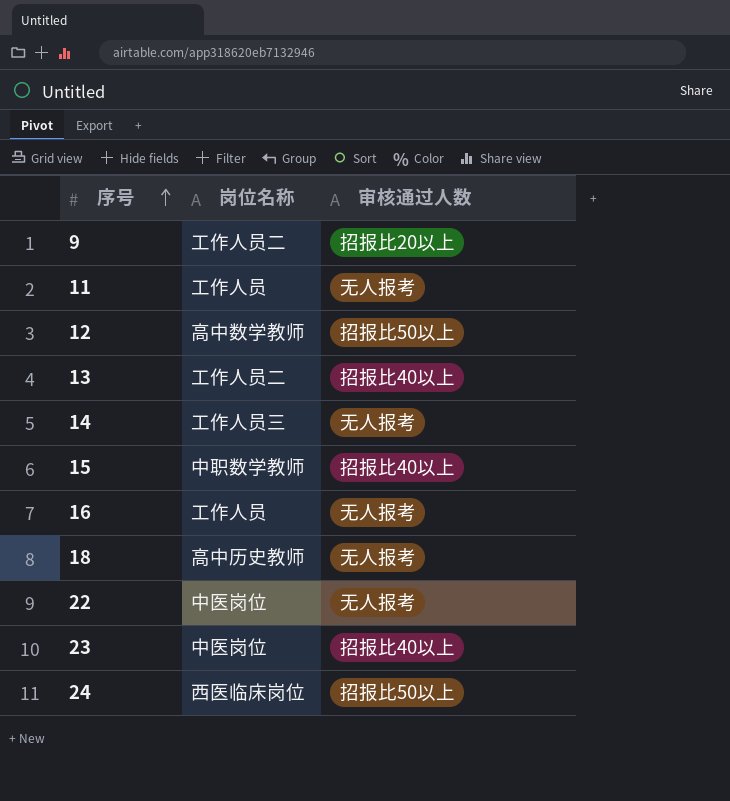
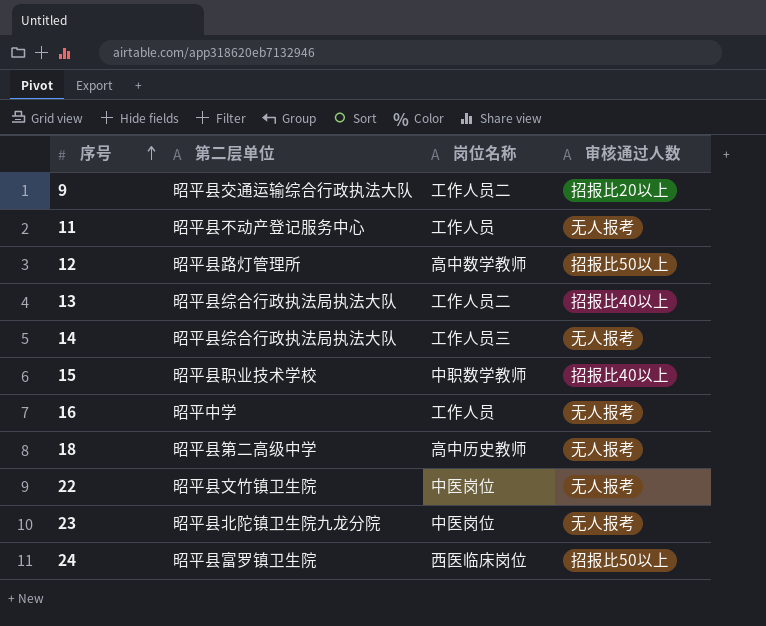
column 第二层单位 | position: none -> 2
23 | 审核通过人数: 招报比40以上 -> 无人报考

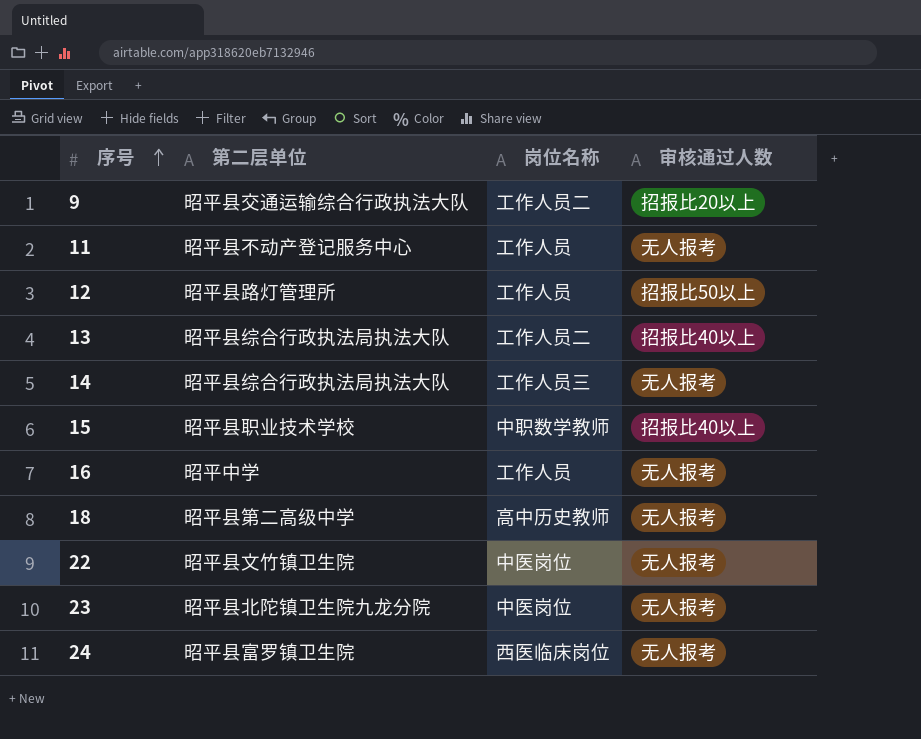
12 | 岗位名称: 高中数学教师 -> 工作人员
24 | 审核通过人数: 招报比50以上 -> 无人报考

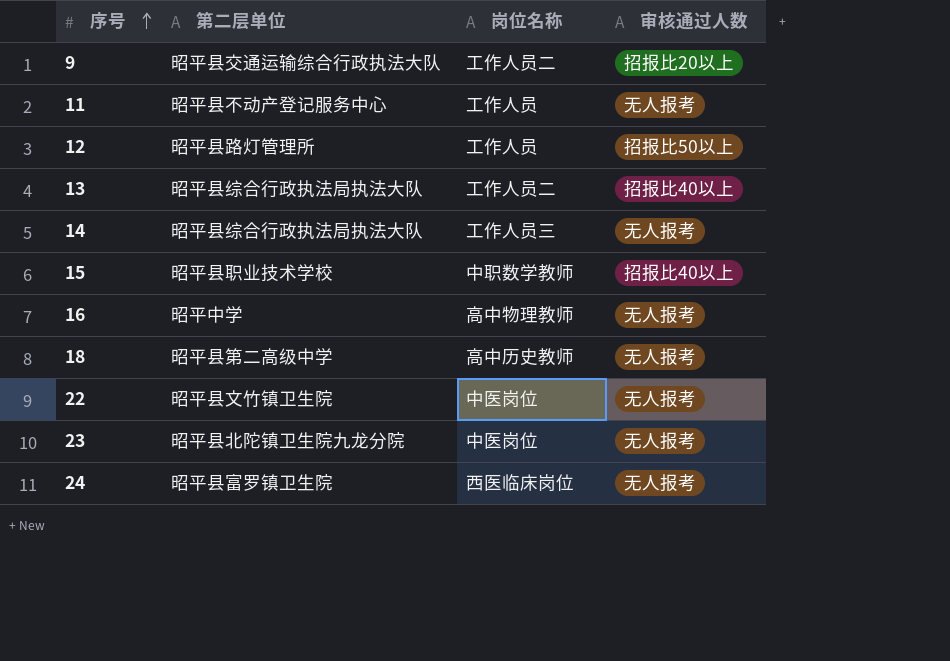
16 | 岗位名称: 工作人员 -> 高中物理教师

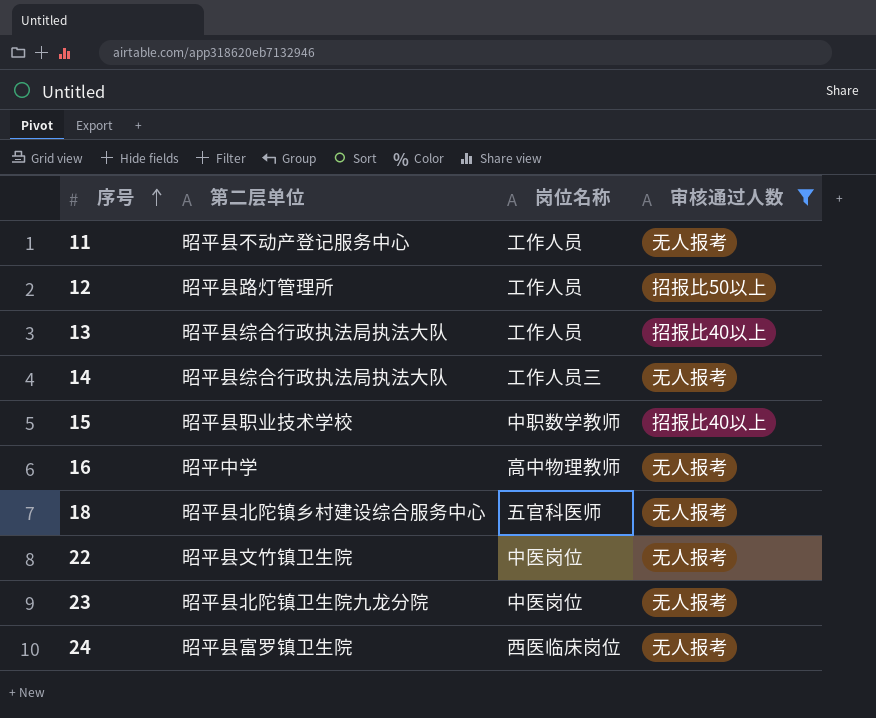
filter: none -> 审核通过人数 != 招报比20以上
13 | 岗位名称: 工作人员二 -> 工作人员
18 | 第二层单位: 昭平县第二高级中学 -> 昭平县北陀镇乡村建设综合服务中心
18 | 岗位名称: 高中历史教师 -> 五官科医师

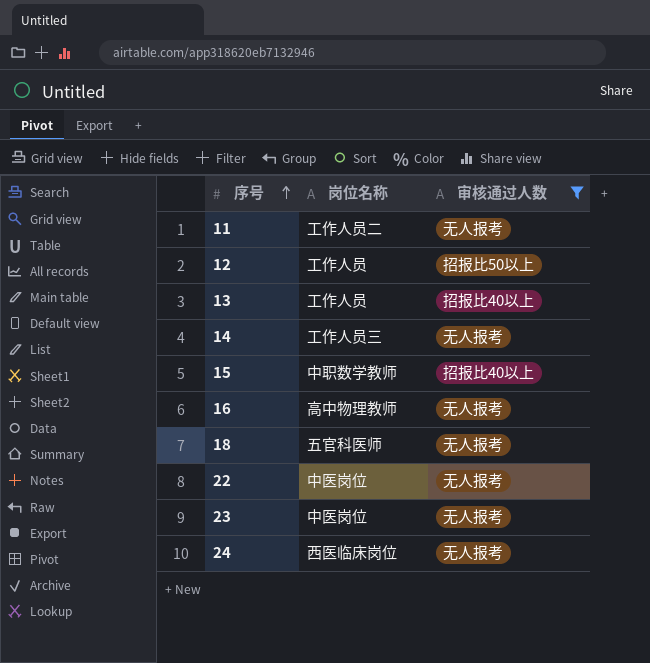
column 第二层单位 | position: 2 -> none
11 | 岗位名称: 工作人员 -> 工作人员二

